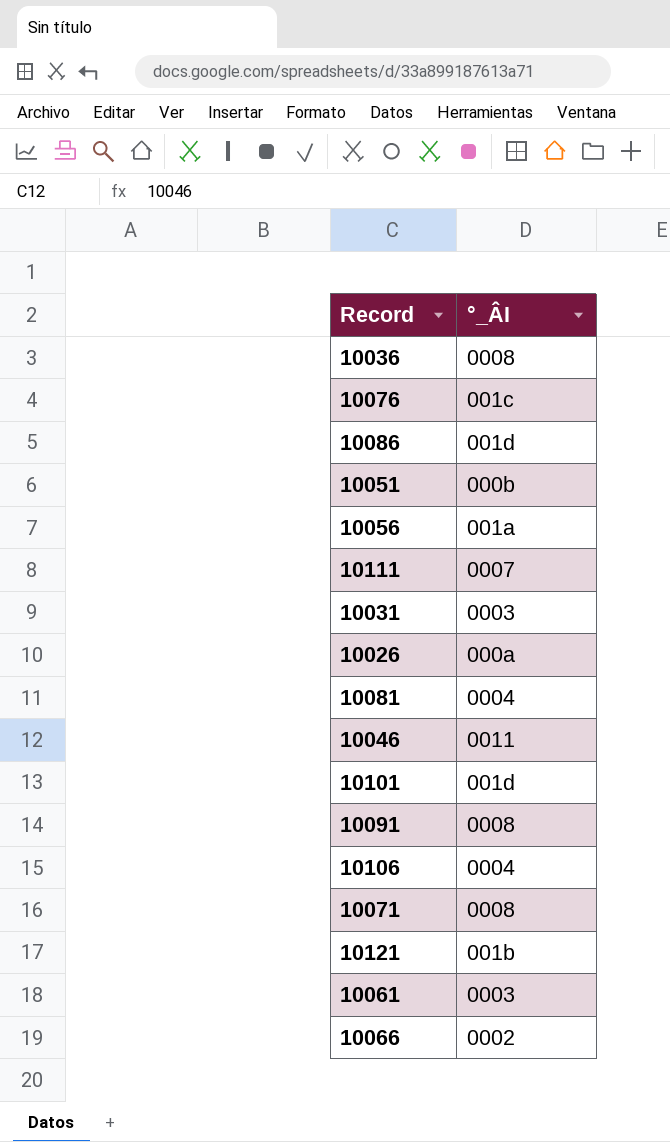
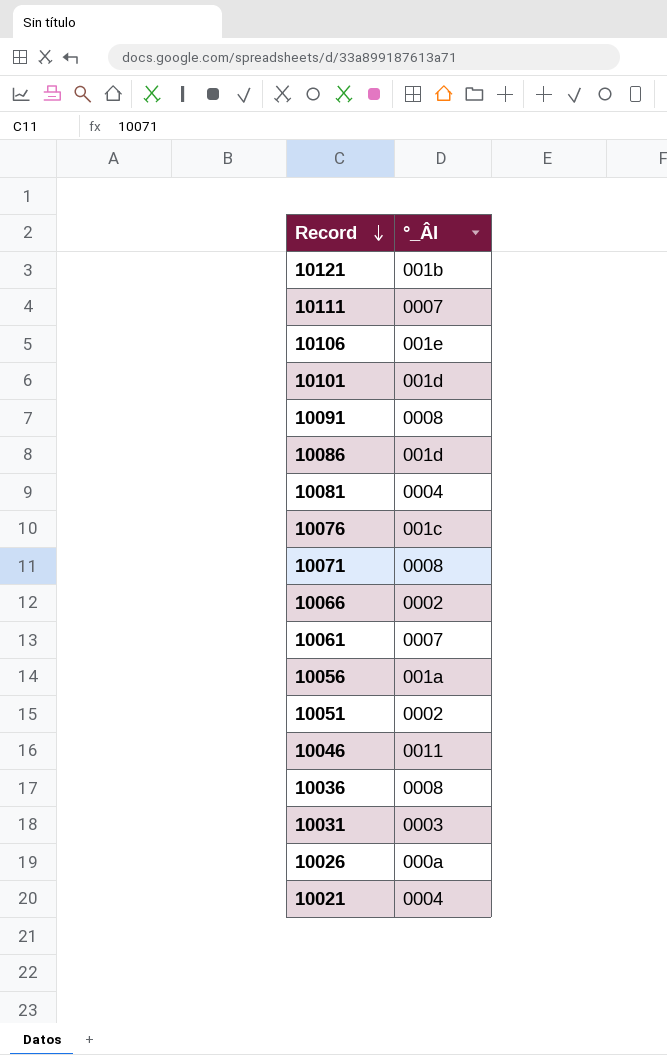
row order: none -> Record descending
10106 | °_ÂI: 0004 -> 001e
10061 | °_ÂI: 0003 -> 0007
10051 | °_ÂI: 000b -> 0002
row 10021: none -> 0004

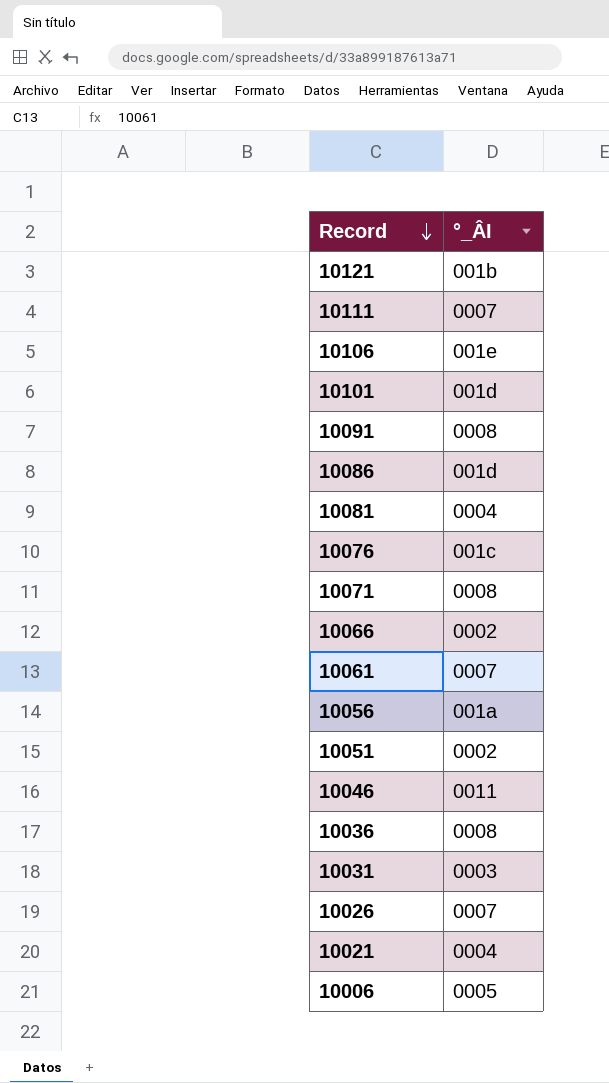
10026 | °_ÂI: 000a -> 0007
row 10006: none -> 0005

